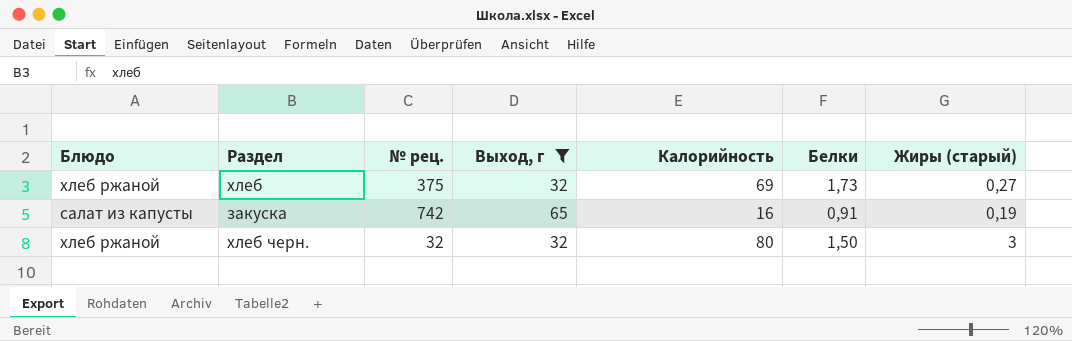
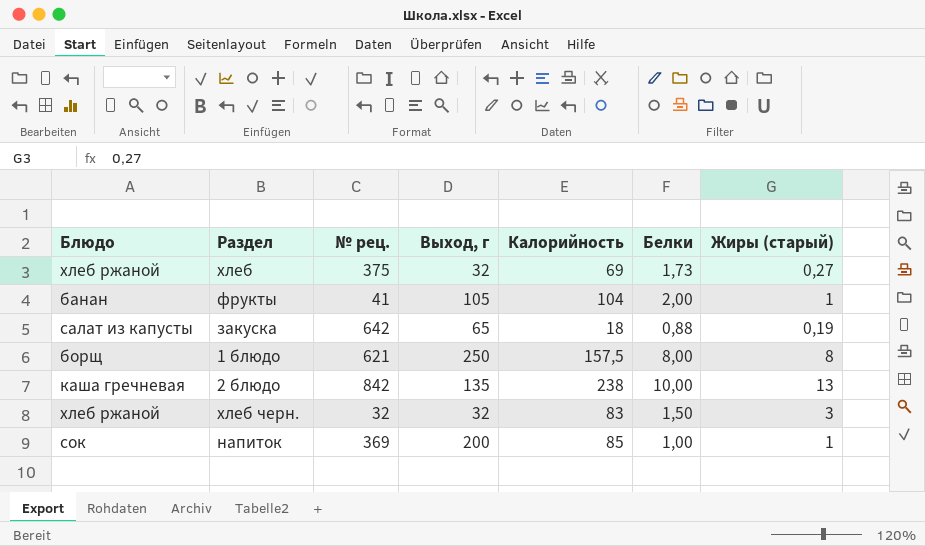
filter: Выход, г <= 65 -> none
закуска | № рец.: 742 -> 642
закуска | Калорийность: 16 -> 18
закуска | Белки: 0,91 -> 0,88
хлеб черн. | Калорийность: 80 -> 83

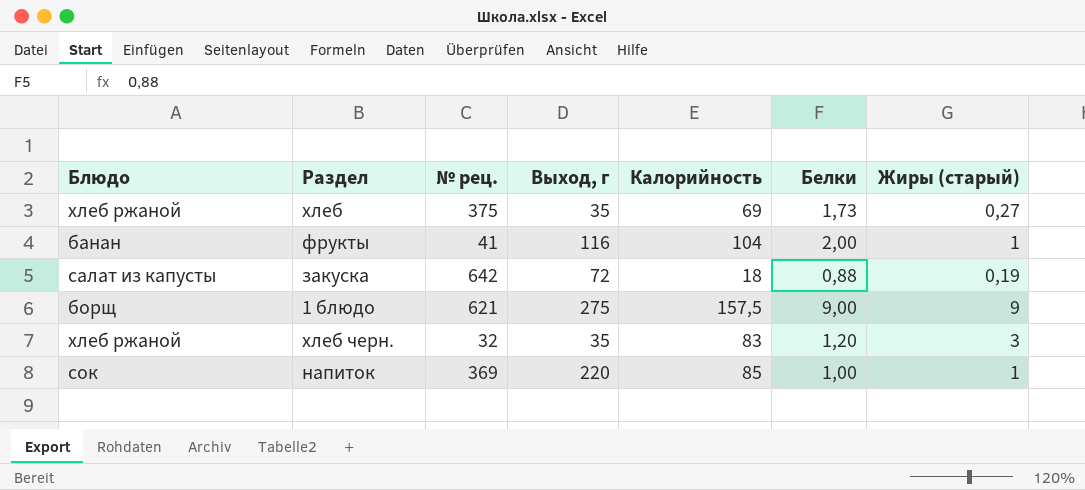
row 2 блюдо: каша гречневая | 842 | 135 | 238 | 10,00 | 13 -> none
хлеб | Выход, г: 32 -> 35
фрукты | Выход, г: 105 -> 116
закуска | Выход, г: 65 -> 72
1 блюдо | Выход, г: 250 -> 275
1 блюдо | Белки: 8,00 -> 9,00
1 блюдо | Жиры (старый): 8 -> 9
хлеб черн. | Выход, г: 32 -> 35
хлеб черн. | Белки: 1,50 -> 1,20
напиток | Выход, г: 200 -> 220

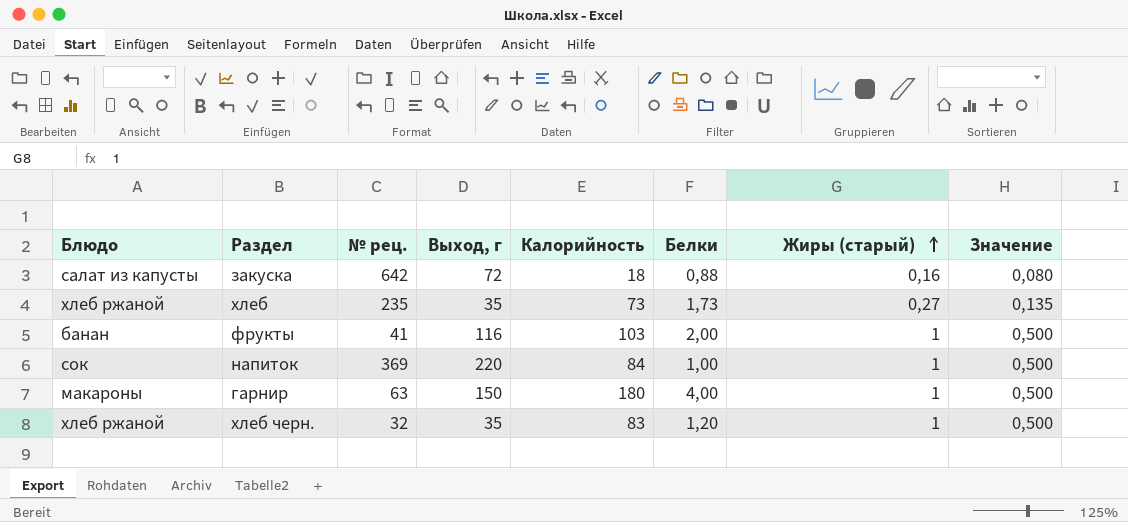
row order: none -> Жиры (старый) ascending
column Значение | formula: none -> [Жиры (старый)] * 0,5
row 1 блюдо: борщ | 621 | 275 | 157,5 | 9,00 | 9 -> none
закуска | Жиры (старый): 0,19 -> 0,16
хлеб | № рец.: 375 -> 235
хлеб | Калорийность: 69 -> 73
фрукты | Калорийность: 104 -> 103
напиток | Калорийность: 85 -> 84
row гарнир: none -> макароны | 63 | 150 | 180 | 4,00 | 1 | 0,500
хлеб черн. | Жиры (старый): 3 -> 1

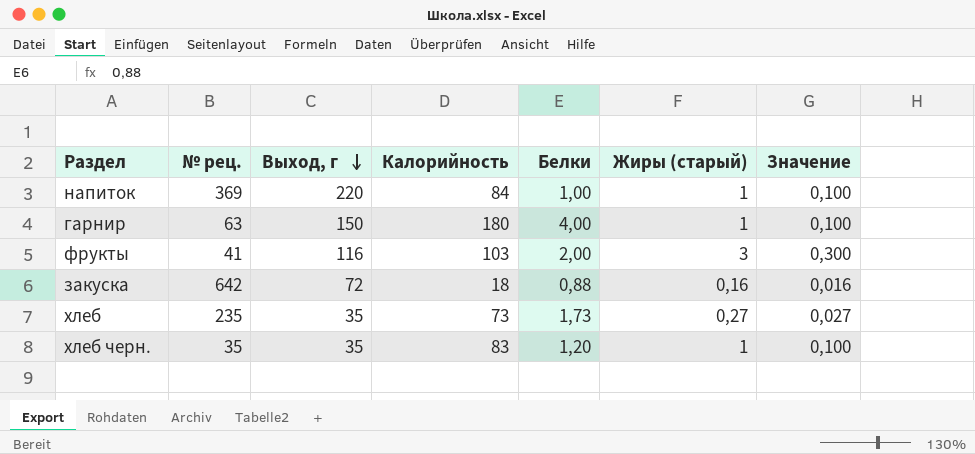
row order: Жиры (старый) ascending -> Выход, г descending
column Блюдо | position: 1 -> none
column Значение | formula: [Жиры (старый)] * 0,5 -> [Жиры (старый)] * 0,1
фрукты | Жиры (старый): 1 -> 3
хлеб черн. | № рец.: 32 -> 35

